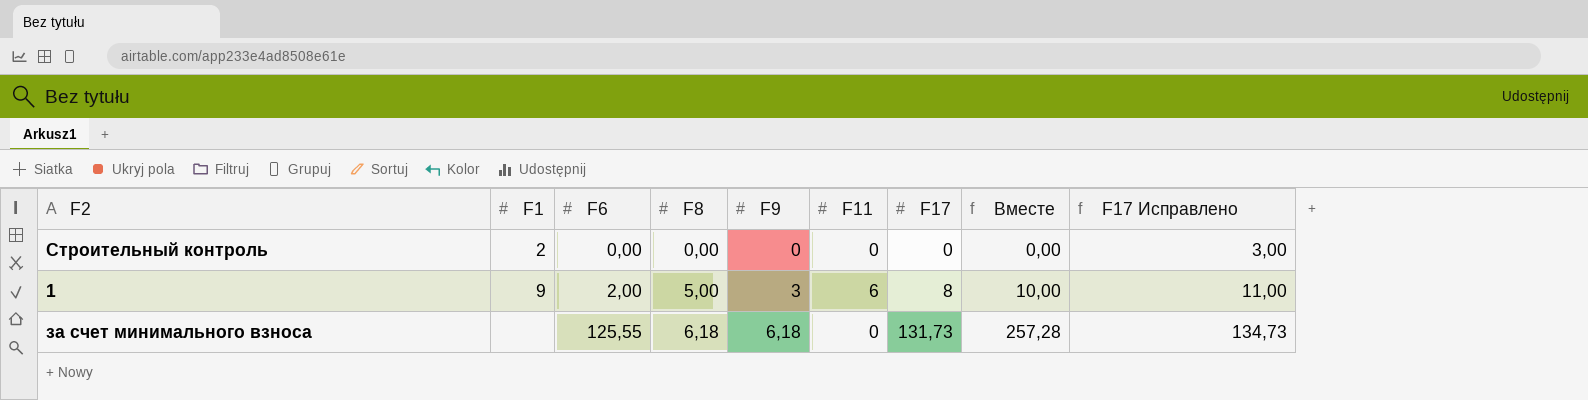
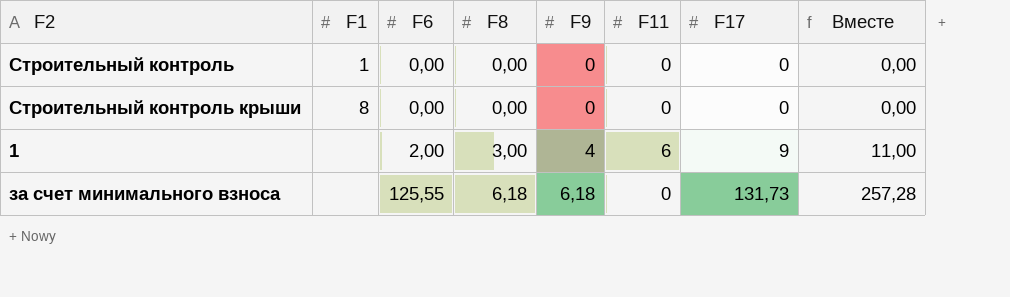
column F17 Исправлено | formula: [F17] + 3 -> none
Строительный контроль | F1: 2 -> 1
row Строительный контроль крыши: none -> 8 | 0,00 | 0,00 | 0 | 0 | 0 | 0,00
1 | F1: 9 -> none
1 | F8: 5,00 -> 3,00
1 | F9: 3 -> 4
1 | F17: 8 -> 9
1 | Вместе: 10,00 -> 11,00

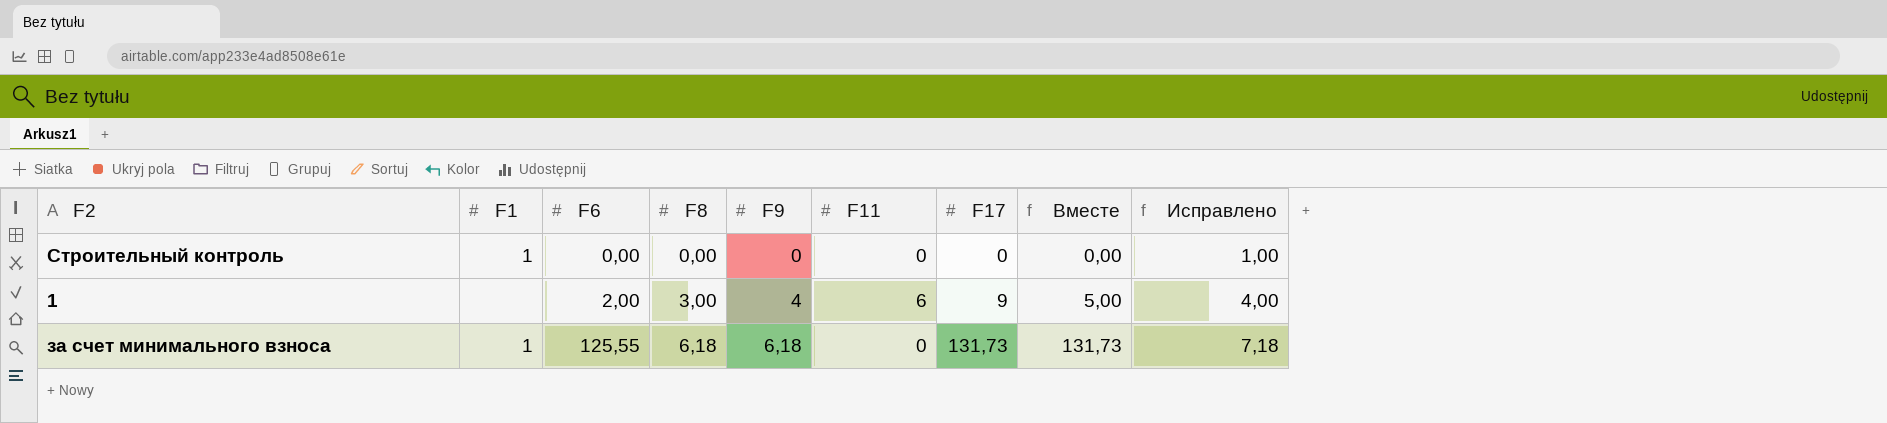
column Вместе | formula: [F6] + [F17] -> [F6] + [F8]
column Исправлено | formula: none -> [F8] + 1
row Строительный контроль крыши: 8 | 0,00 | 0,00 | 0 | 0 | 0 | 0,00 -> none
за счет минимального взноса | F1: none -> 1

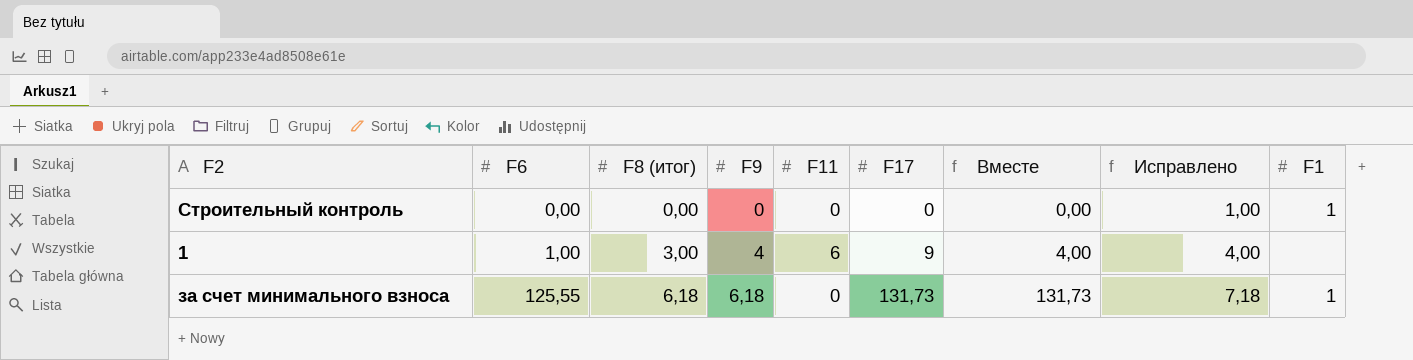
column name: F8 -> F8 (итог)
column F1 | position: 2 -> 9
1 | F6: 2,00 -> 1,00
1 | Вместе: 5,00 -> 4,00

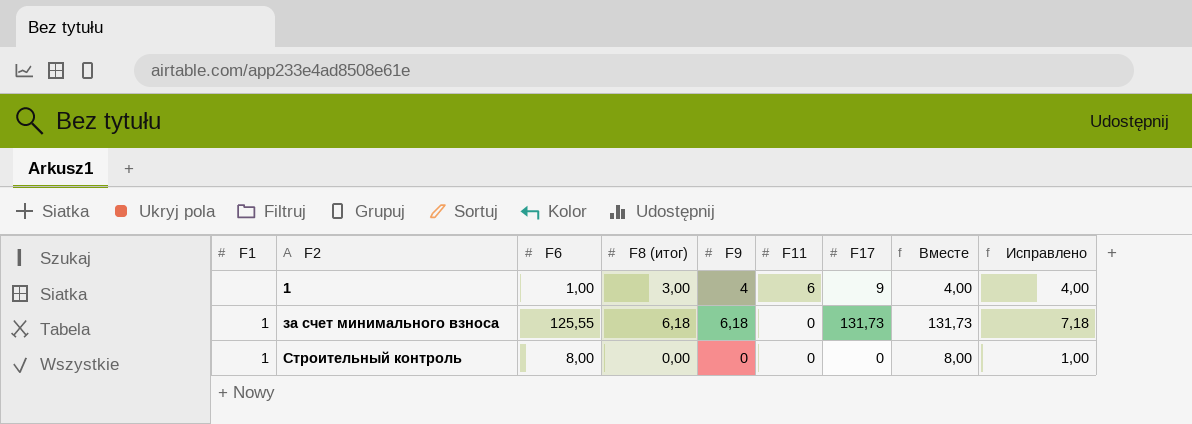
row order: F6 ascending -> F2 ascending
column F1 | position: 9 -> 1
Строительный контроль | F6: 0,00 -> 8,00
Строительный контроль | Вместе: 0,00 -> 8,00

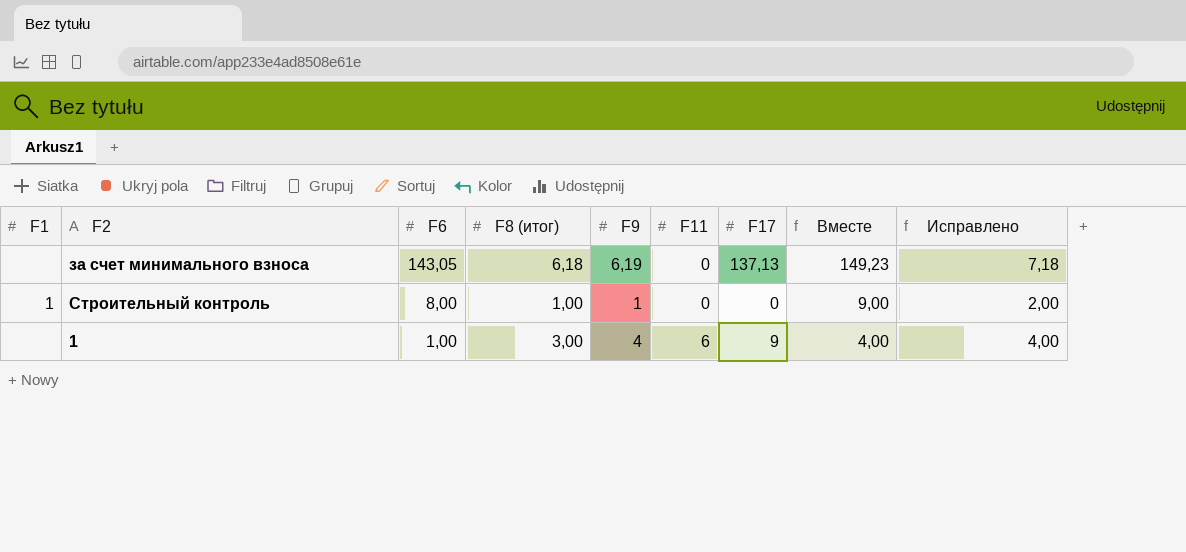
row order: F2 ascending -> F6 descending
за счет минимального взноса | F1: 1 -> none
за счет минимального взноса | F6: 125,55 -> 143,05
за счет минимального взноса | F9: 6,18 -> 6,19
за счет минимального взноса | F17: 131,73 -> 137,13
за счет минимального взноса | Вместе: 131,73 -> 149,23
Строительный контроль | F8 (итог): 0,00 -> 1,00
Строительный контроль | F9: 0 -> 1
Строительный контроль | Вместе: 8,00 -> 9,00
Строительный контроль | Исправлено: 1,00 -> 2,00

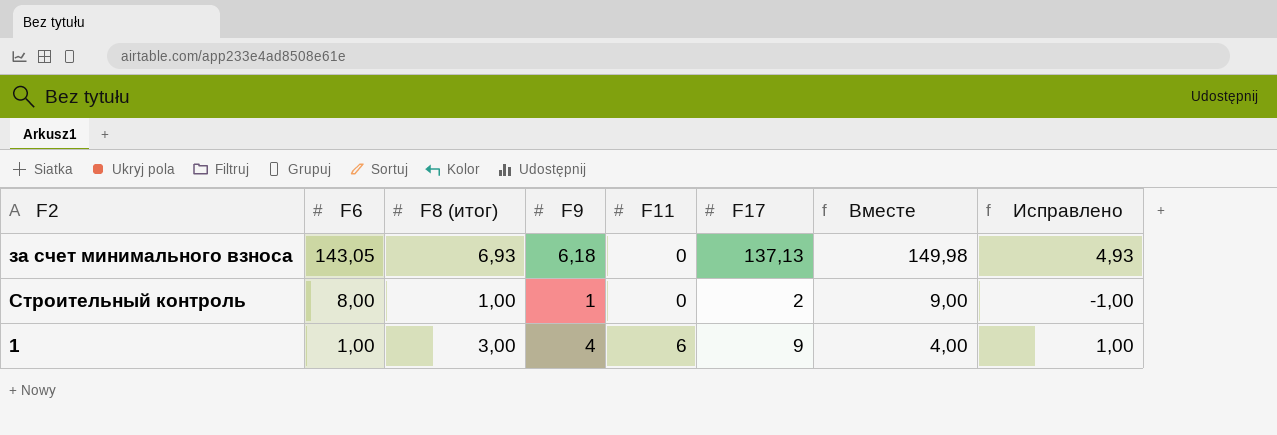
column F1 | position: 1 -> none
column Исправлено | formula: [F8 (итог)] + 1 -> [F8 (итог)] - 2
за счет минимального взноса | F8 (итог): 6,18 -> 6,93
за счет минимального взноса | F9: 6,19 -> 6,18
за счет минимального взноса | Вместе: 149,23 -> 149,98
Строительный контроль | F17: 0 -> 2

